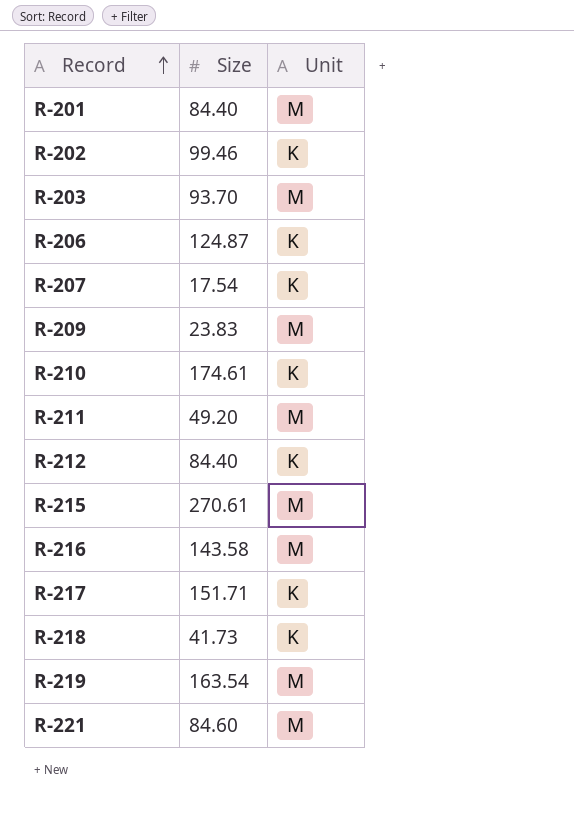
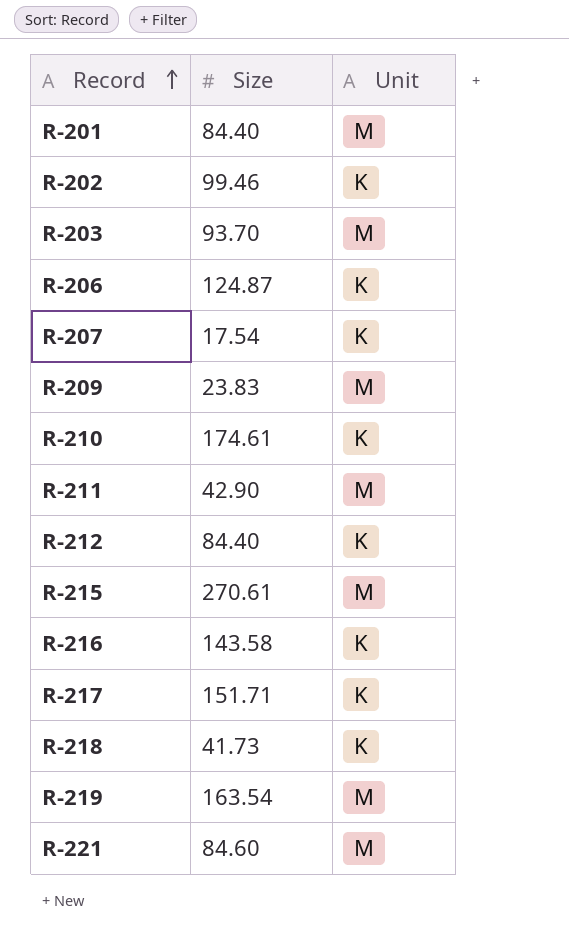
R-211 | Size: 49.20 -> 42.90
R-216 | Unit: M -> K

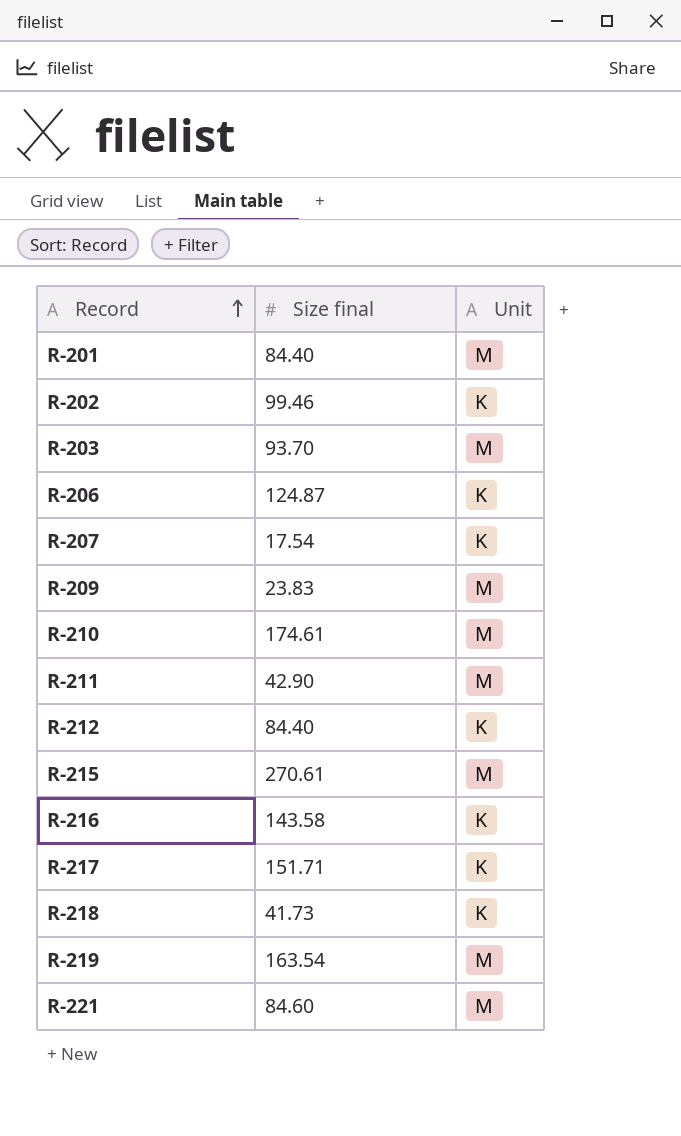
column name: Size -> Size final
R-210 | Unit: K -> M

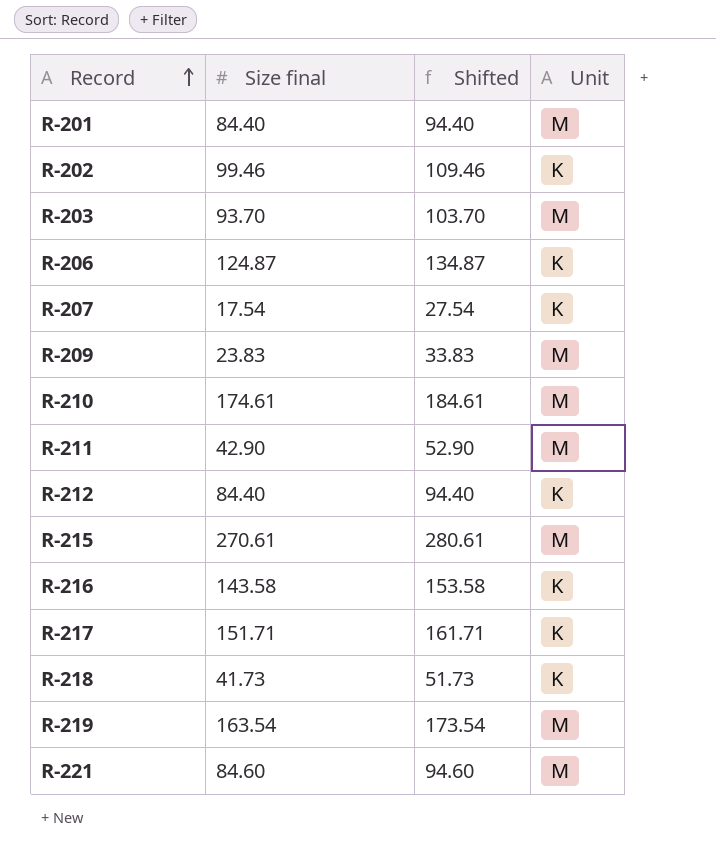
column Shifted | formula: none -> [Size final] + 10

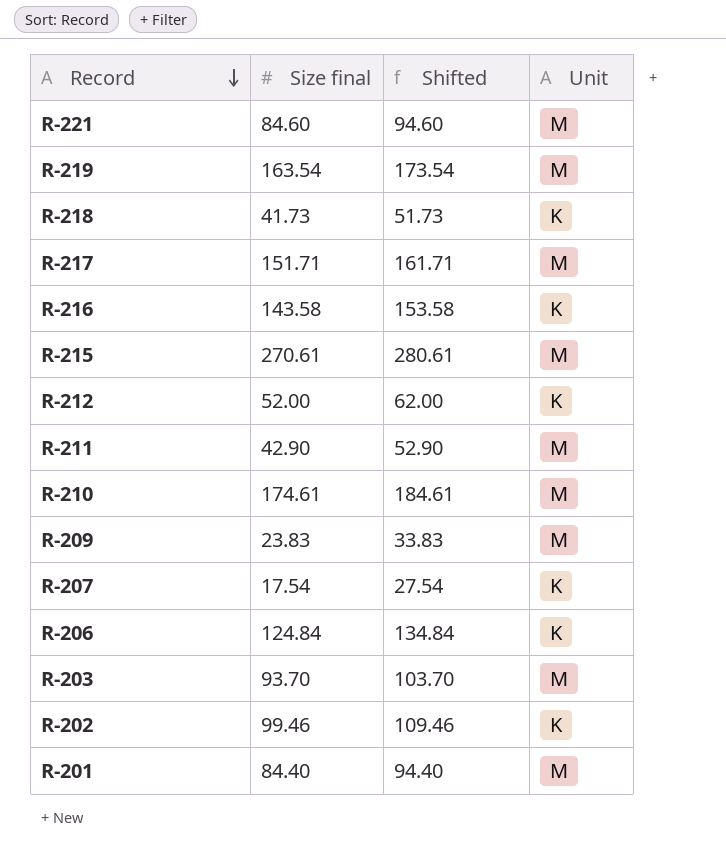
row order: Record ascending -> Record descending
R-217 | Unit: K -> M
R-212 | Size final: 84.40 -> 52.00
R-212 | Shifted: 94.40 -> 62.00
R-206 | Size final: 124.87 -> 124.84
R-206 | Shifted: 134.87 -> 134.84

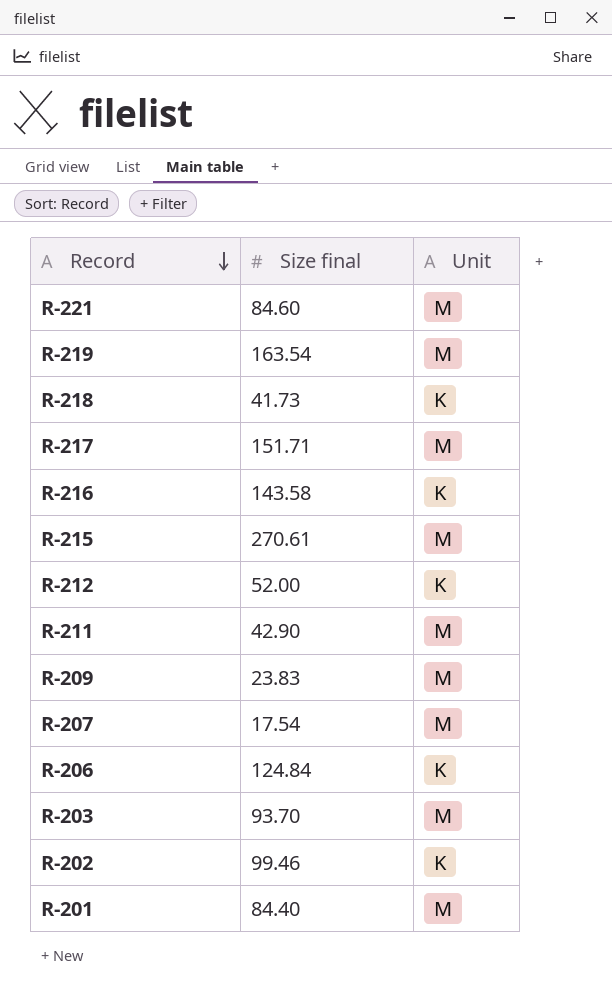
column Shifted | formula: [Size final] + 10 -> none
row R-210: 174.61 | 184.61 | M -> none
R-207 | Unit: K -> M

